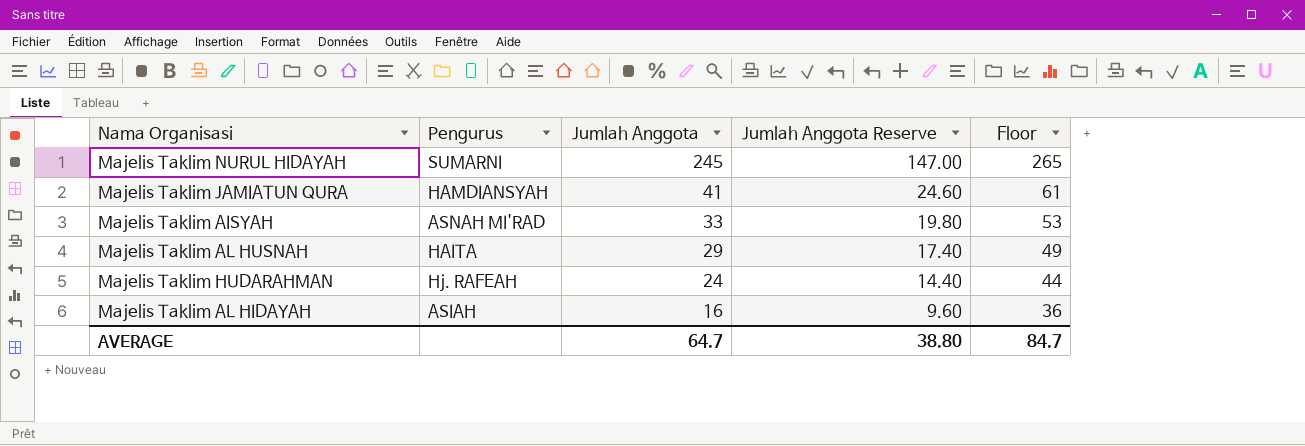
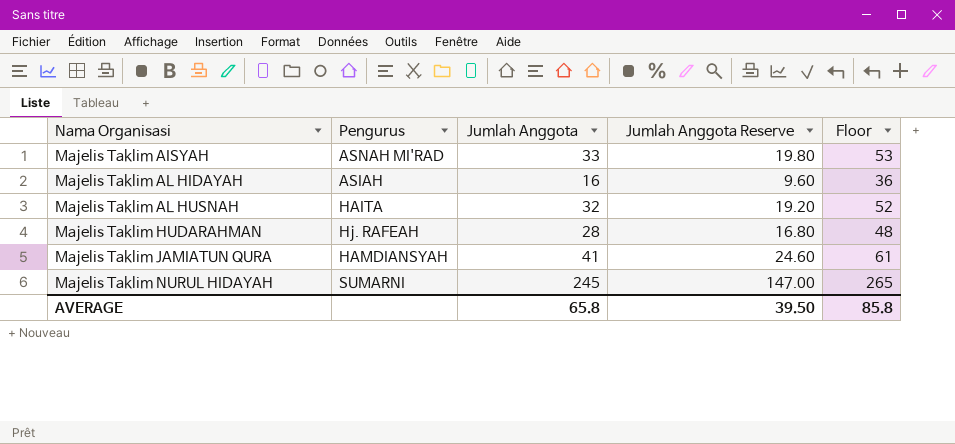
row order: Jumlah Anggota descending -> Nama Organisasi ascending
Majelis Taklim AL HUSNAH | Jumlah Anggota: 29 -> 32
Majelis Taklim AL HUSNAH | Jumlah Anggota Reserve: 17.40 -> 19.20
Majelis Taklim AL HUSNAH | Floor: 49 -> 52
Majelis Taklim HUDARAHMAN | Jumlah Anggota: 24 -> 28
Majelis Taklim HUDARAHMAN | Jumlah Anggota Reserve: 14.40 -> 16.80
Majelis Taklim HUDARAHMAN | Floor: 44 -> 48
AVERAGE | Jumlah Anggota: 64.7 -> 65.8
AVERAGE | Jumlah Anggota Reserve: 38.80 -> 39.50
AVERAGE | Floor: 84.7 -> 85.8

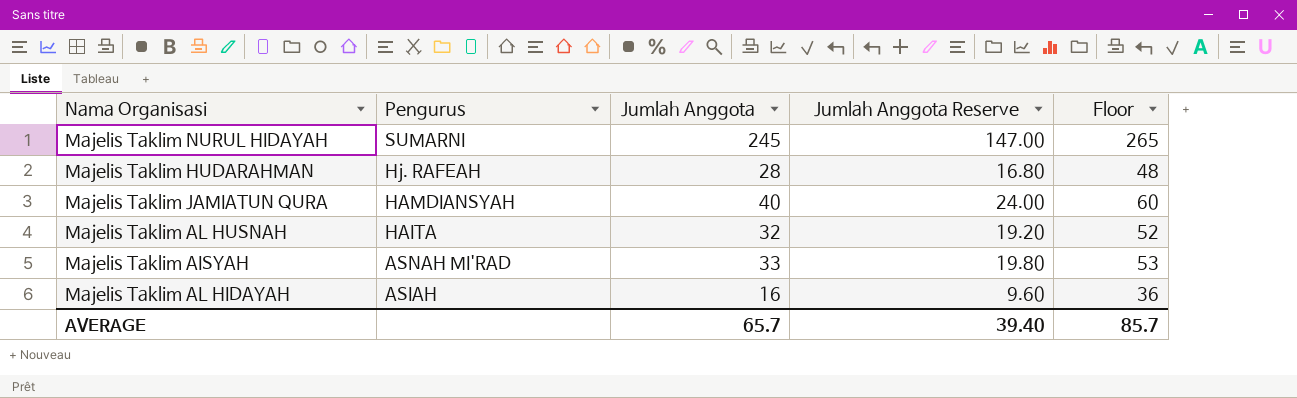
row order: Nama Organisasi ascending -> Pengurus descending
Majelis Taklim JAMIATUN QURA | Jumlah Anggota: 41 -> 40
Majelis Taklim JAMIATUN QURA | Jumlah Anggota Reserve: 24.60 -> 24.00
Majelis Taklim JAMIATUN QURA | Floor: 61 -> 60
AVERAGE | Jumlah Anggota: 65.8 -> 65.7
AVERAGE | Jumlah Anggota Reserve: 39.50 -> 39.40
AVERAGE | Floor: 85.8 -> 85.7

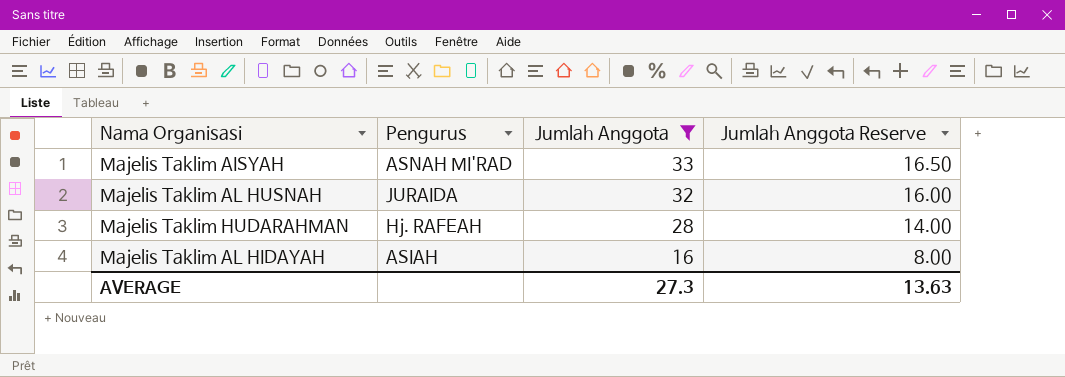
filter: none -> Jumlah Anggota <= 33
row order: Pengurus descending -> Jumlah Anggota descending
column Floor | formula: [Jumlah Anggota] + 20 -> none
column Jumlah Anggota Reserve | formula: [Jumlah Anggota] * 0.6 -> [Jumlah Anggota] * 0.5
Majelis Taklim AL HUSNAH | Pengurus: HAITA -> JURAIDA
AVERAGE | Jumlah Anggota: 65.7 -> 27.3
AVERAGE | Jumlah Anggota Reserve: 39.40 -> 13.63

